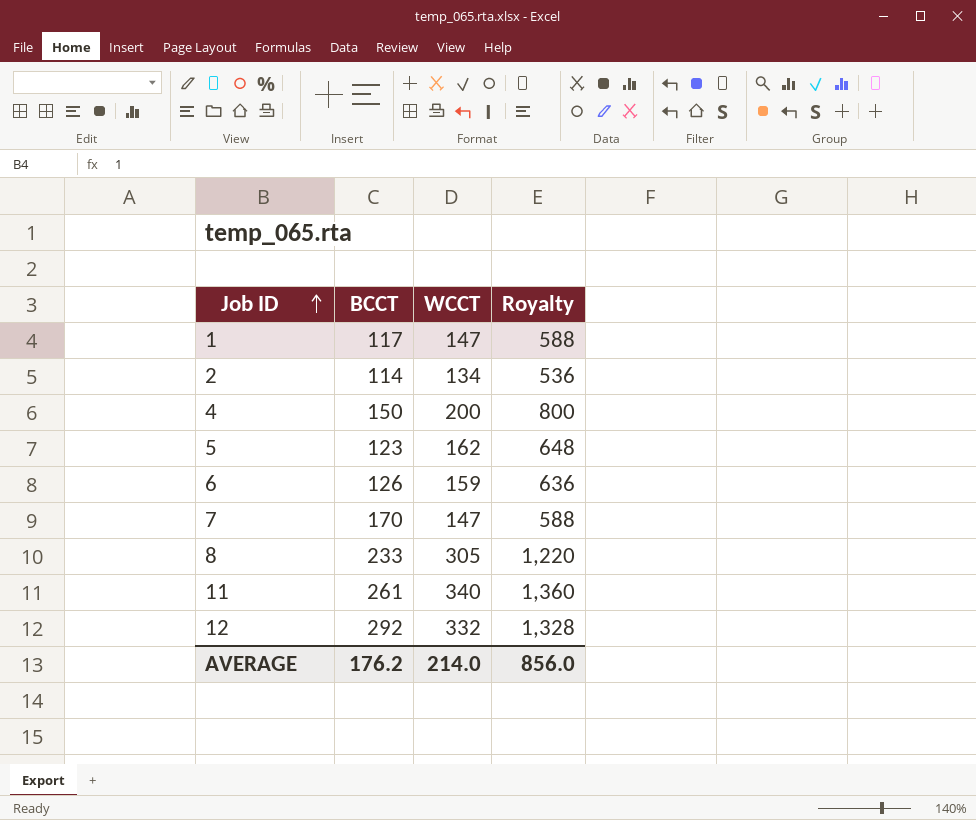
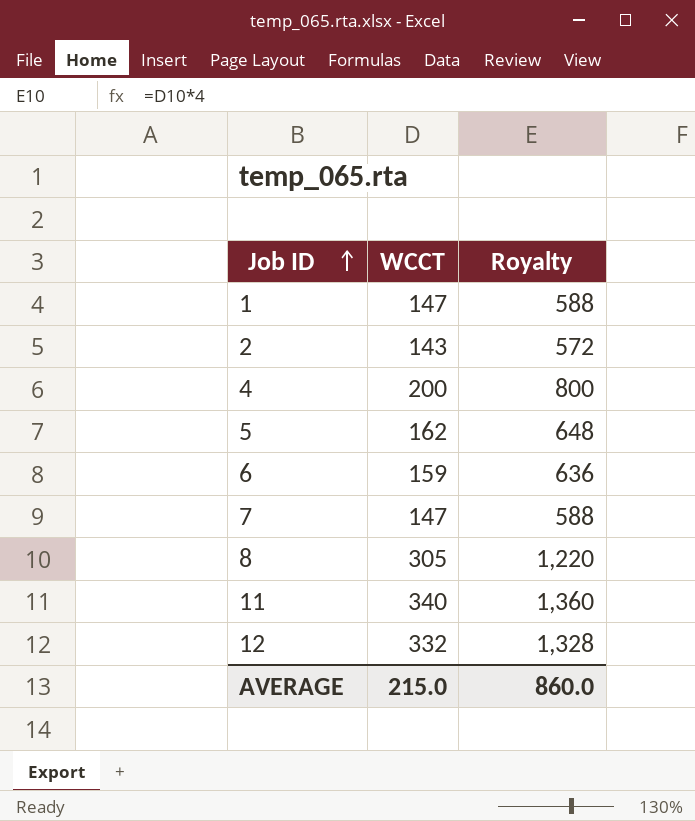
column BCCT | position: 2 -> none
2 | WCCT: 134 -> 143
2 | Royalty: 536 -> 572
AVERAGE | WCCT: 214.0 -> 215.0
AVERAGE | Royalty: 856.0 -> 860.0

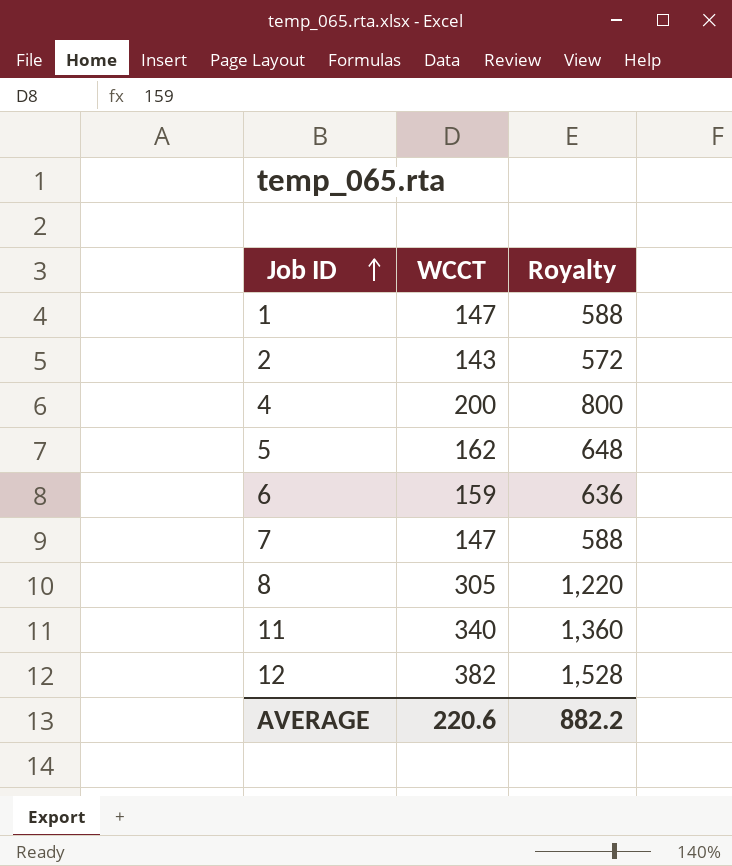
12 | WCCT: 332 -> 382
12 | Royalty: 1,328 -> 1,528
AVERAGE | WCCT: 215.0 -> 220.6
AVERAGE | Royalty: 860.0 -> 882.2

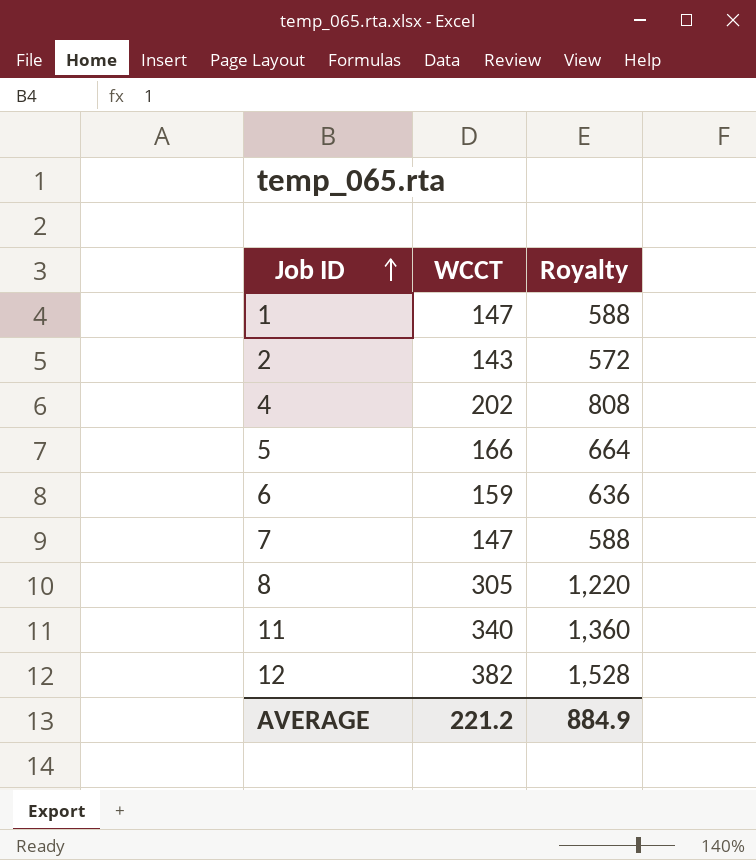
4 | WCCT: 200 -> 202
4 | Royalty: 800 -> 808
5 | WCCT: 162 -> 166
5 | Royalty: 648 -> 664
AVERAGE | WCCT: 220.6 -> 221.2
AVERAGE | Royalty: 882.2 -> 884.9

